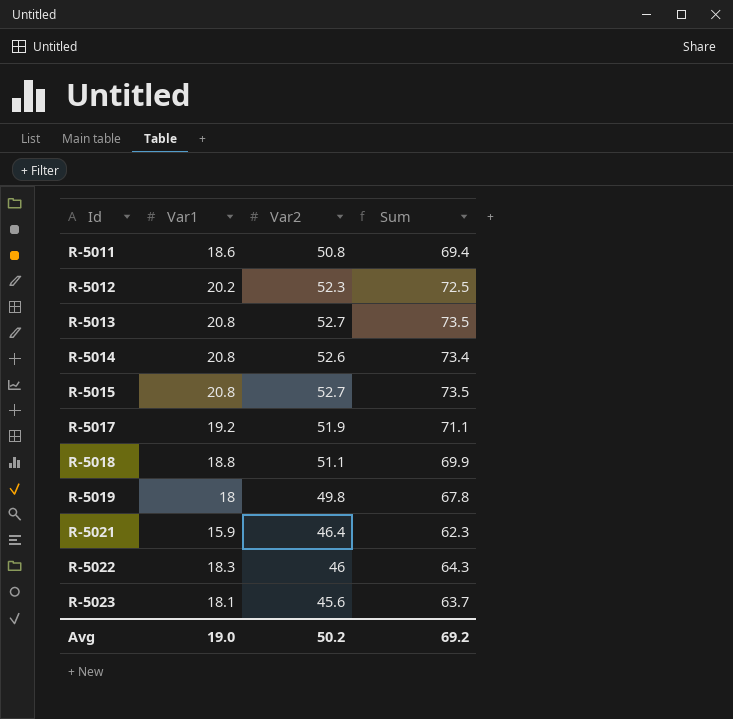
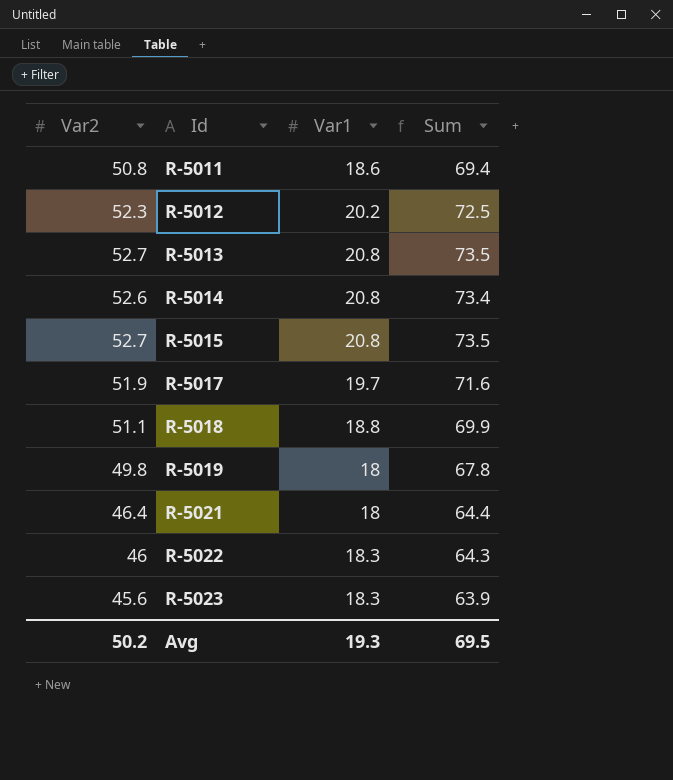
column Var2 | position: 3 -> 1
R-5017 | Var1: 19.2 -> 19.7
R-5017 | Sum: 71.1 -> 71.6
R-5021 | Var1: 15.9 -> 18
R-5021 | Sum: 62.3 -> 64.4
R-5023 | Var1: 18.1 -> 18.3
R-5023 | Sum: 63.7 -> 63.9
Avg | Var1: 19.0 -> 19.3
Avg | Sum: 69.2 -> 69.5

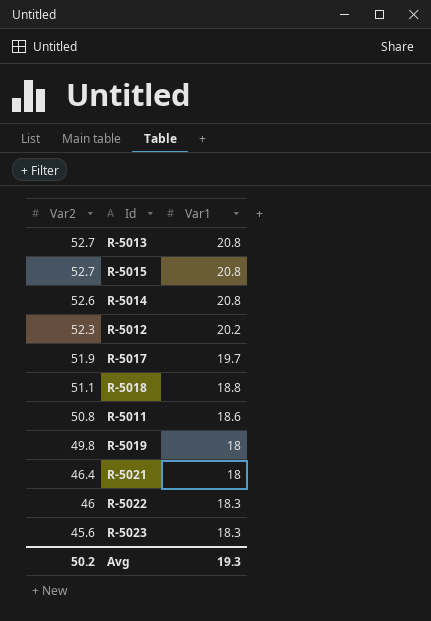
row order: Id ascending -> Var2 descending
column Sum | formula: [Var2] + [Var1] -> none

